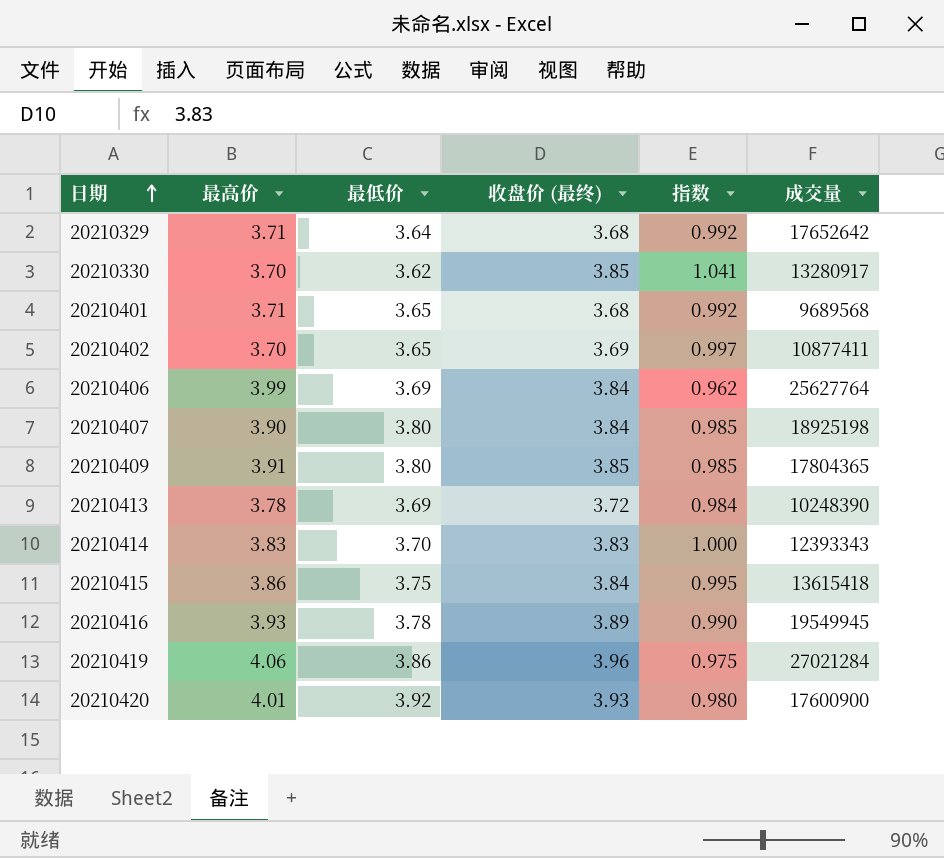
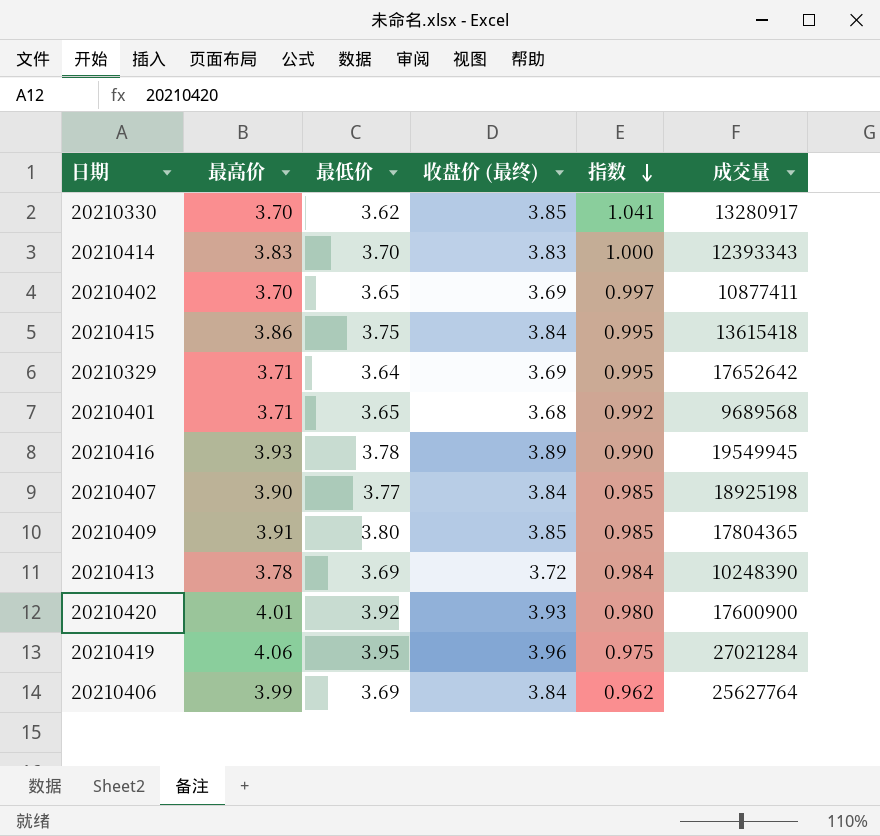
row order: 日期 ascending -> 指数 descending
20210329 | 收盘价 (最终): 3.68 -> 3.69
20210329 | 指数: 0.992 -> 0.995
20210407 | 最低价: 3.80 -> 3.77
20210419 | 最低价: 3.86 -> 3.95

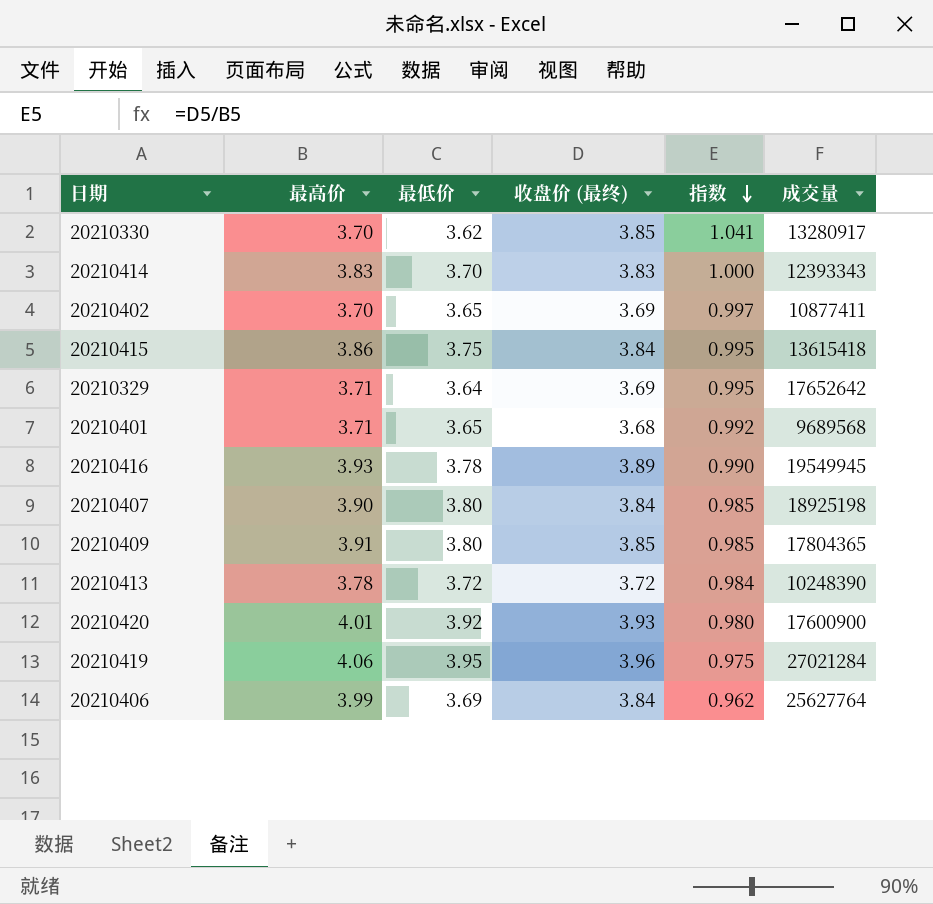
20210407 | 最低价: 3.77 -> 3.80
20210413 | 最低价: 3.69 -> 3.72

